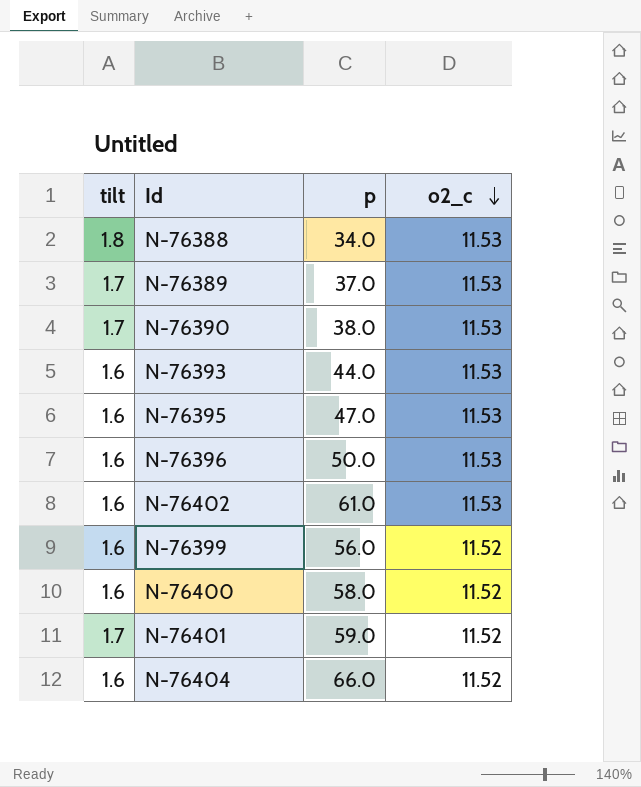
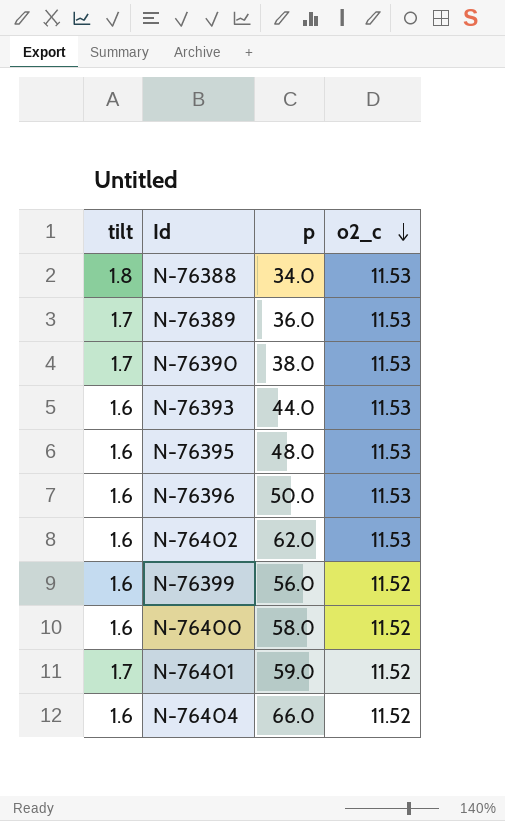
N-76389 | p: 37.0 -> 36.0
N-76395 | p: 47.0 -> 48.0
N-76402 | p: 61.0 -> 62.0

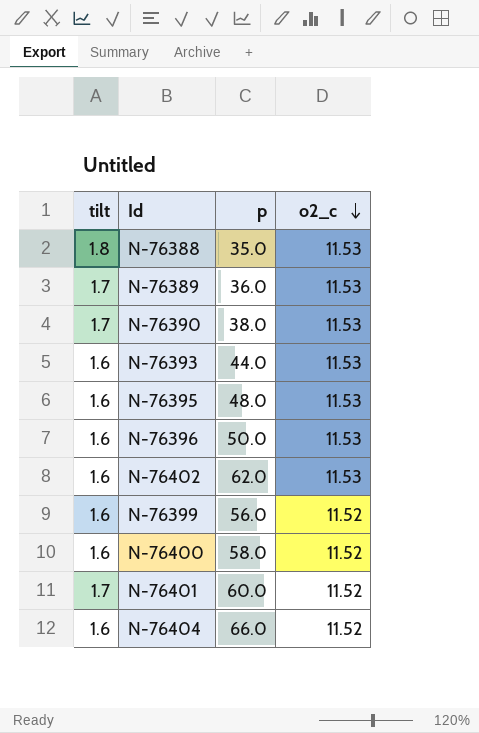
N-76388 | p: 34.0 -> 35.0
N-76401 | p: 59.0 -> 60.0

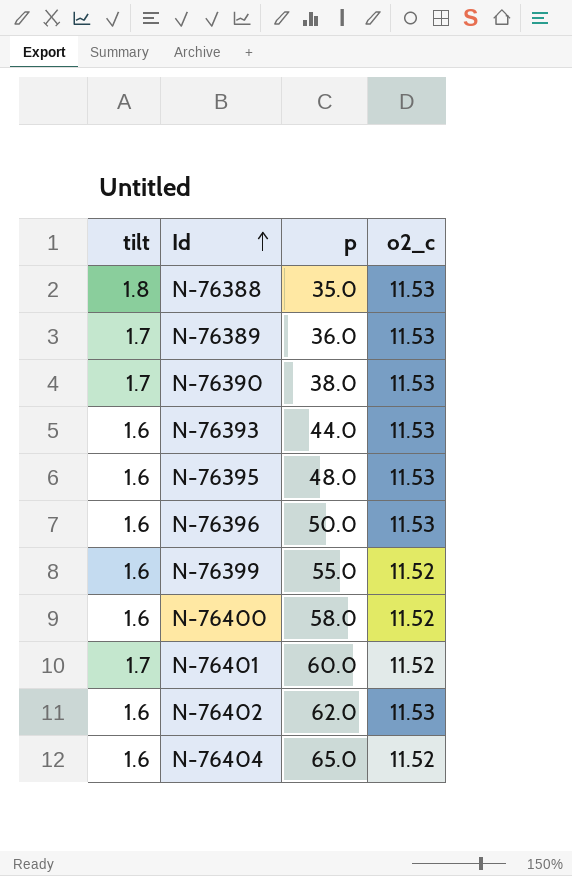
row order: o2_c descending -> Id ascending
N-76399 | p: 56.0 -> 55.0
N-76404 | p: 66.0 -> 65.0

